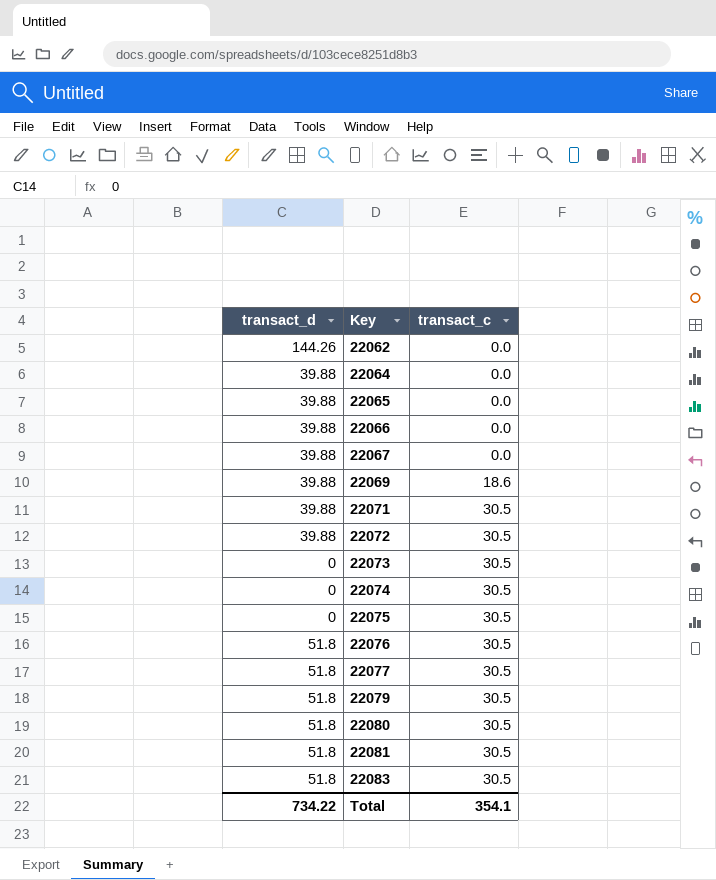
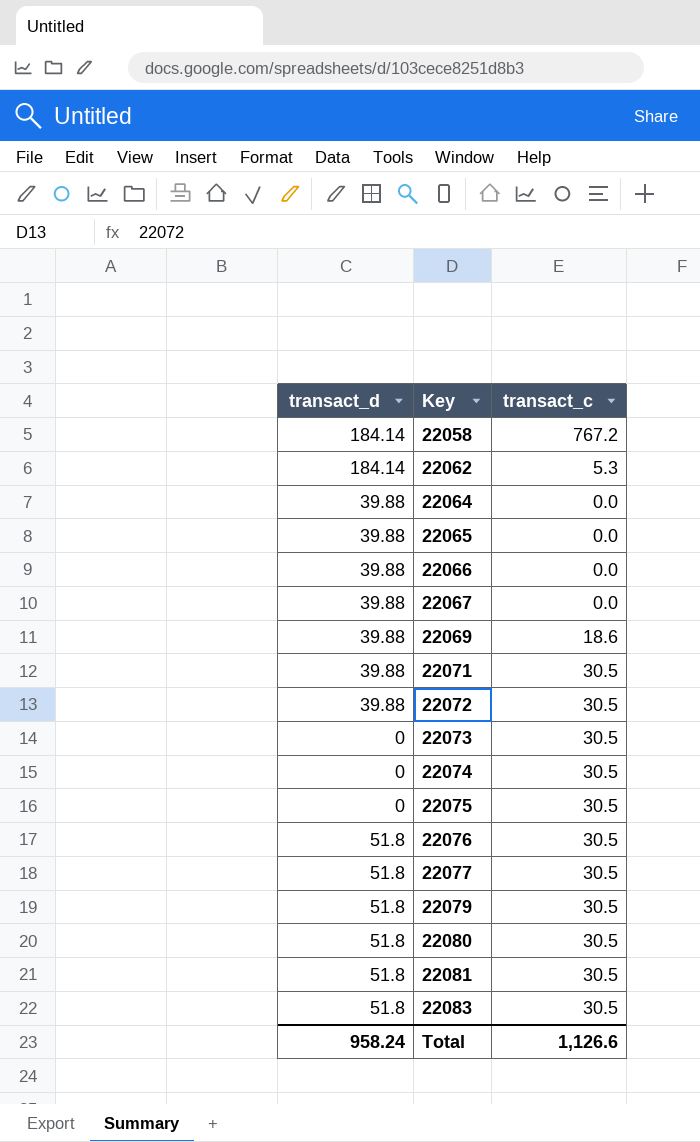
row 22058: none -> 184.14 | 767.2
22062 | transact_d: 144.26 -> 184.14
22062 | transact_c: 0.0 -> 5.3
Total | transact_d: 734.22 -> 958.24
Total | transact_c: 354.1 -> 1,126.6

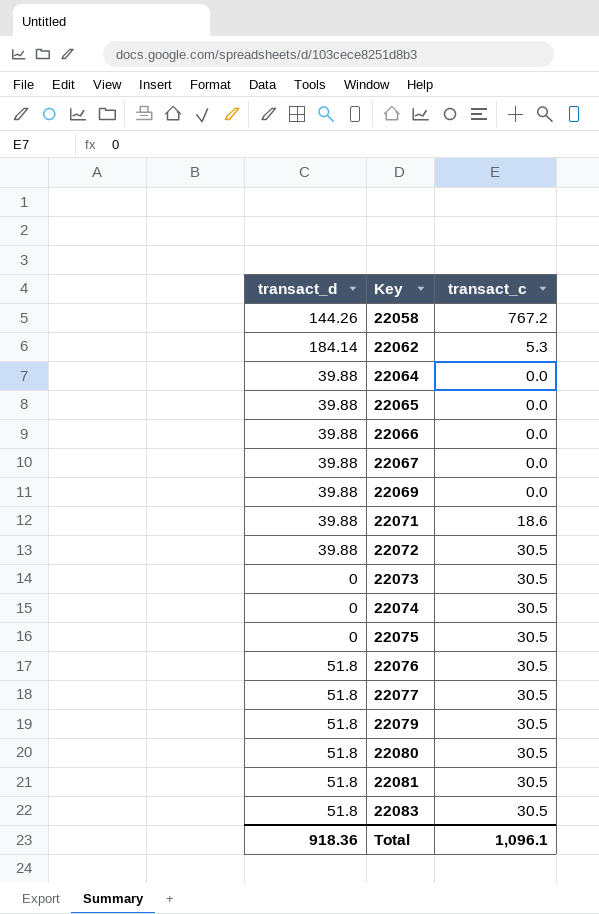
22058 | transact_d: 184.14 -> 144.26
22069 | transact_c: 18.6 -> 0.0
22071 | transact_c: 30.5 -> 18.6
Total | transact_d: 958.24 -> 918.36
Total | transact_c: 1,126.6 -> 1,096.1

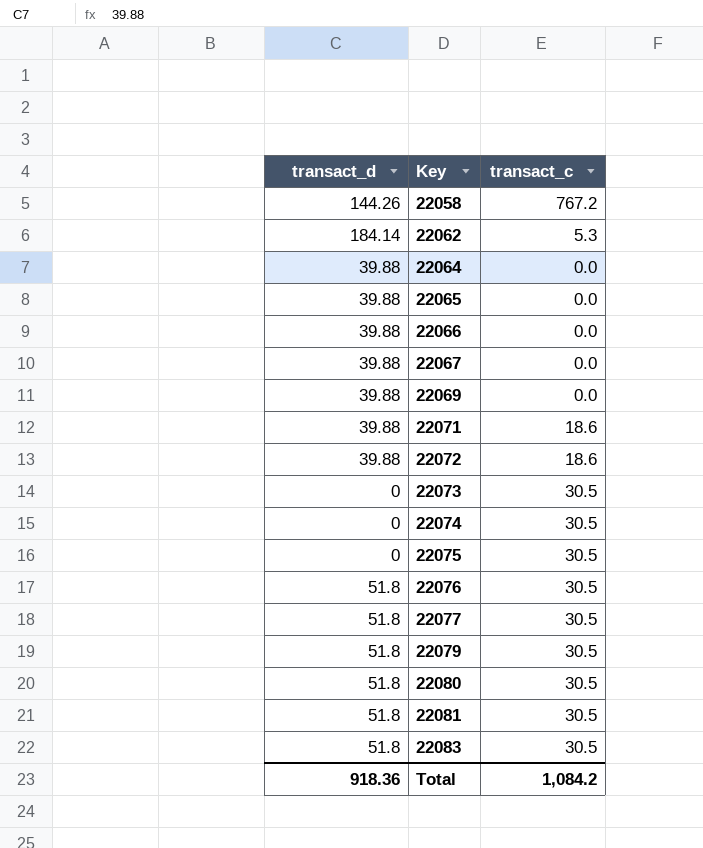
22072 | transact_c: 30.5 -> 18.6
Total | transact_c: 1,096.1 -> 1,084.2

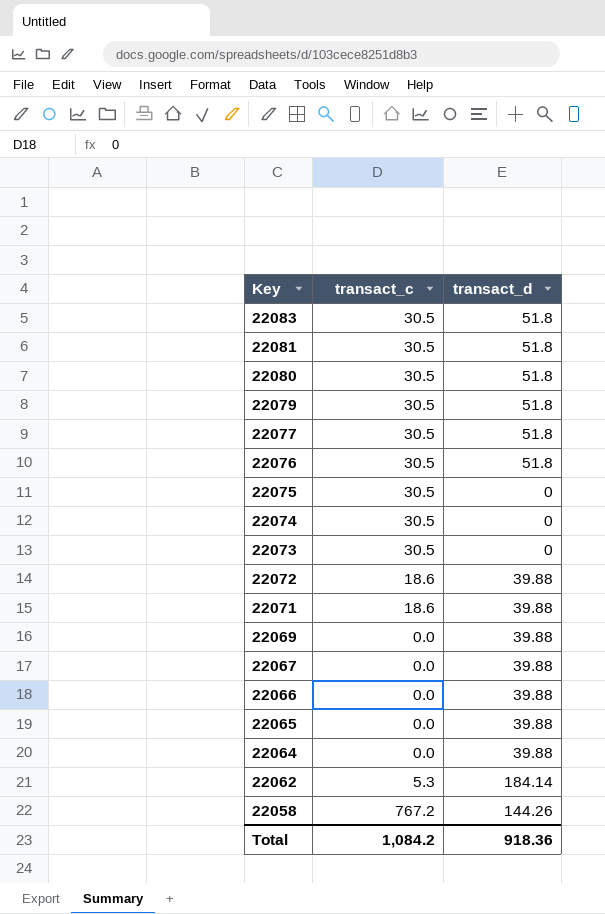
row order: Key ascending -> Key descending
column transact_d | position: 1 -> 3

